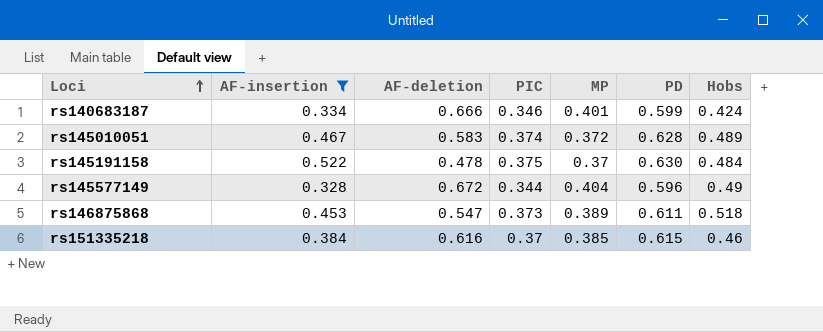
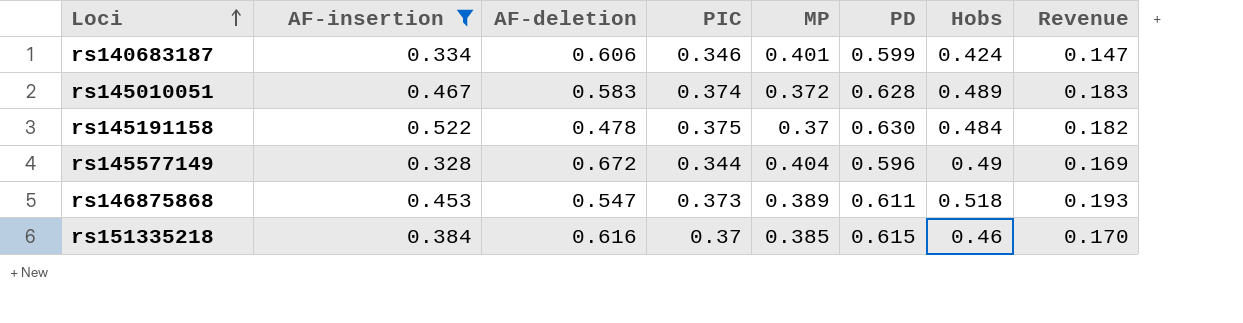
column Revenue | formula: none -> [PIC] * [Hobs]
rs140683187 | AF-deletion: 0.666 -> 0.606

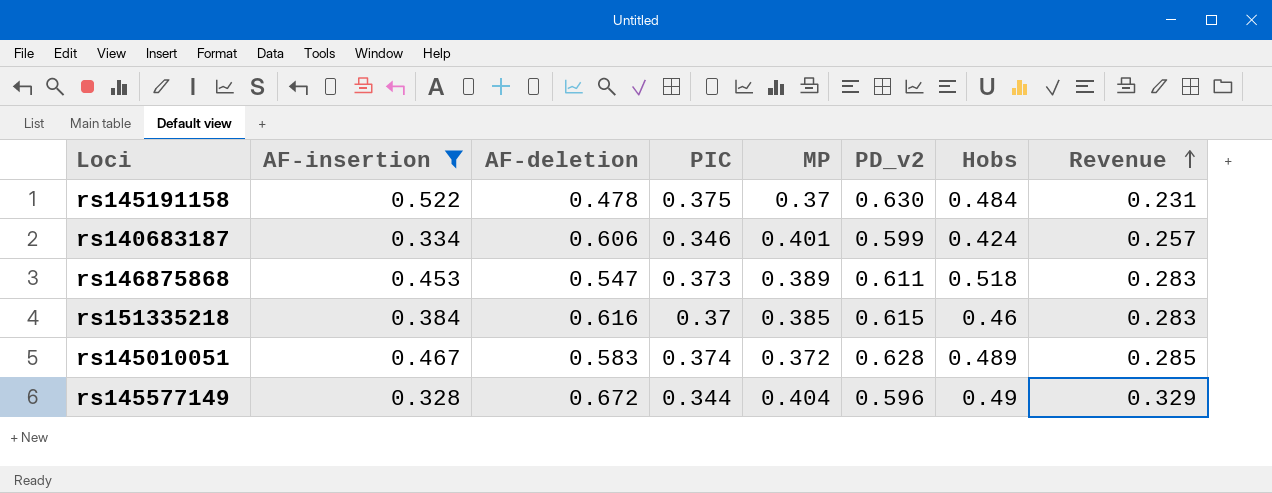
row order: Loci ascending -> Revenue ascending
column name: PD -> PD_v2
column Revenue | formula: [PIC] * [Hobs] -> [AF-deletion] * [Hobs]

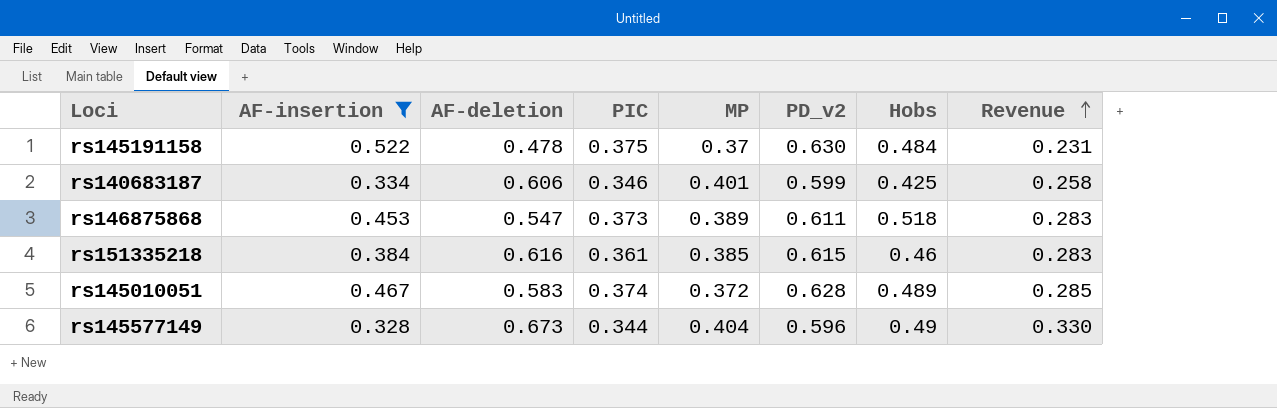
rs140683187 | Hobs: 0.424 -> 0.425
rs140683187 | Revenue: 0.257 -> 0.258
rs151335218 | PIC: 0.37 -> 0.361
rs145577149 | AF-deletion: 0.672 -> 0.673
rs145577149 | Revenue: 0.329 -> 0.330

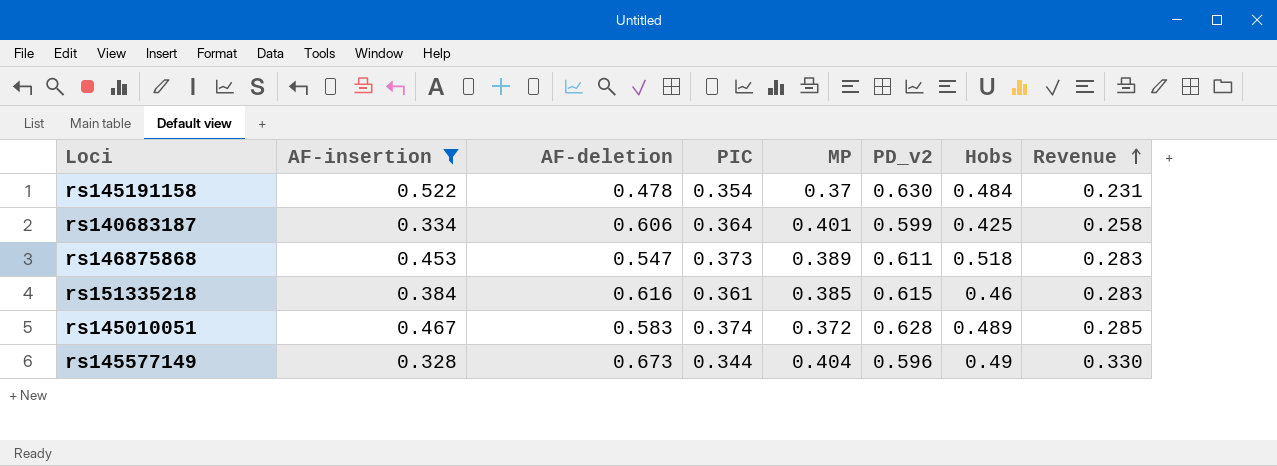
rs145191158 | PIC: 0.375 -> 0.354
rs140683187 | PIC: 0.346 -> 0.364

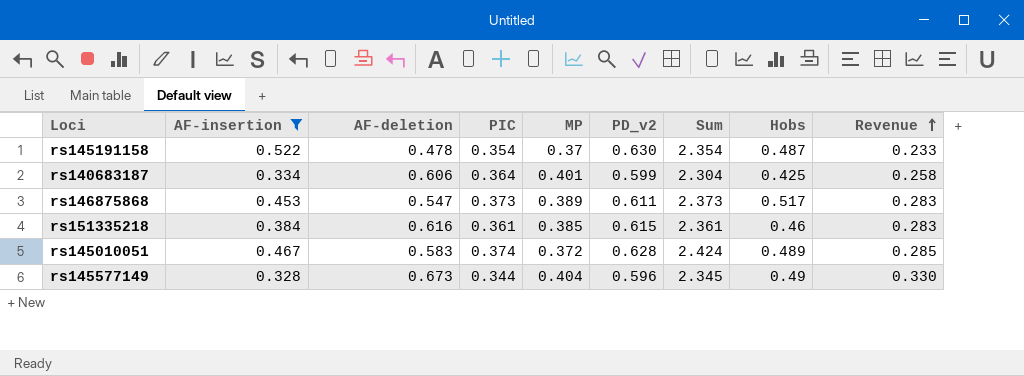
column Sum | formula: none -> [AF-insertion] + [AF-deletion] + [PIC] + [MP] + [PD_v2]
rs145191158 | Hobs: 0.484 -> 0.487
rs145191158 | Revenue: 0.231 -> 0.233
rs146875868 | Hobs: 0.518 -> 0.517

